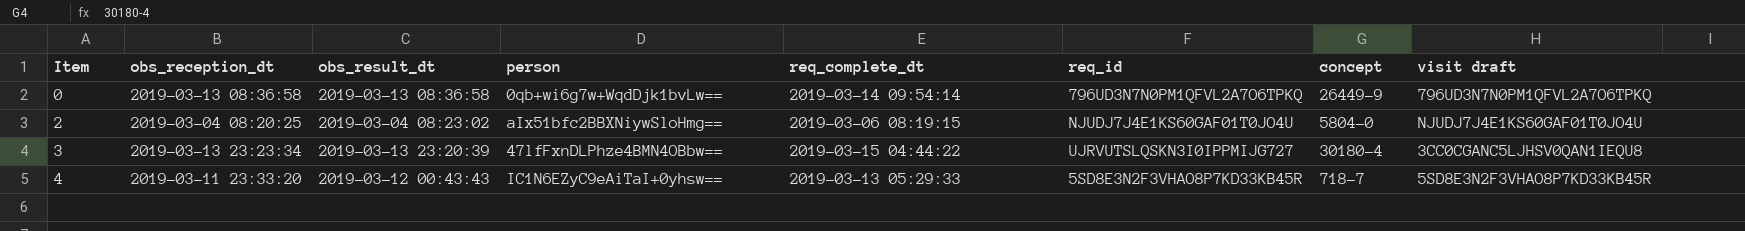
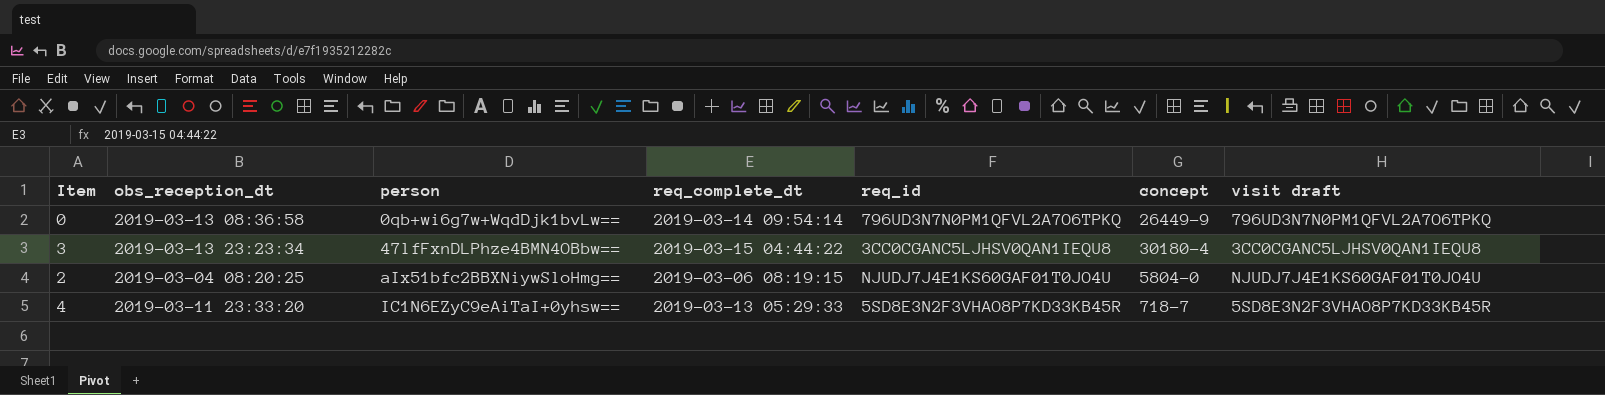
row order: Item ascending -> person ascending
column obs_result_dt | position: 3 -> none
3 | req_id: UJRVUTSLQSKN3I0IPPMIJG727 -> 3CC0CGANC5LJHSV0QAN1IEQU8

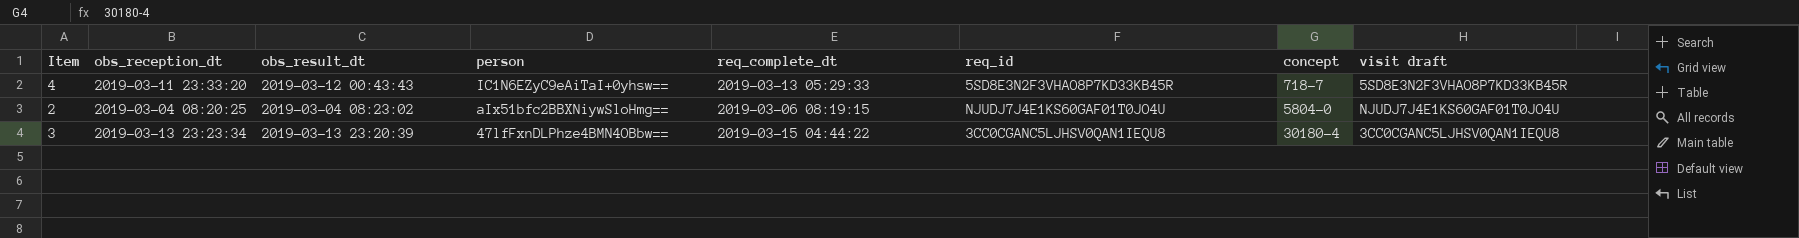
row order: person ascending -> person descending
column obs_result_dt | position: none -> 3
row 0: 2019-03-13 08:36:58 | 0qb+wi6g7w+WqdDjk1bvLw== | 2019-03-14 09:54:14 | 796UD3N7N0PM1QFVL2A7O6TPKQ | 26449-9 | 796UD3N7N0PM1QFVL2A7O6TPKQ -> none

